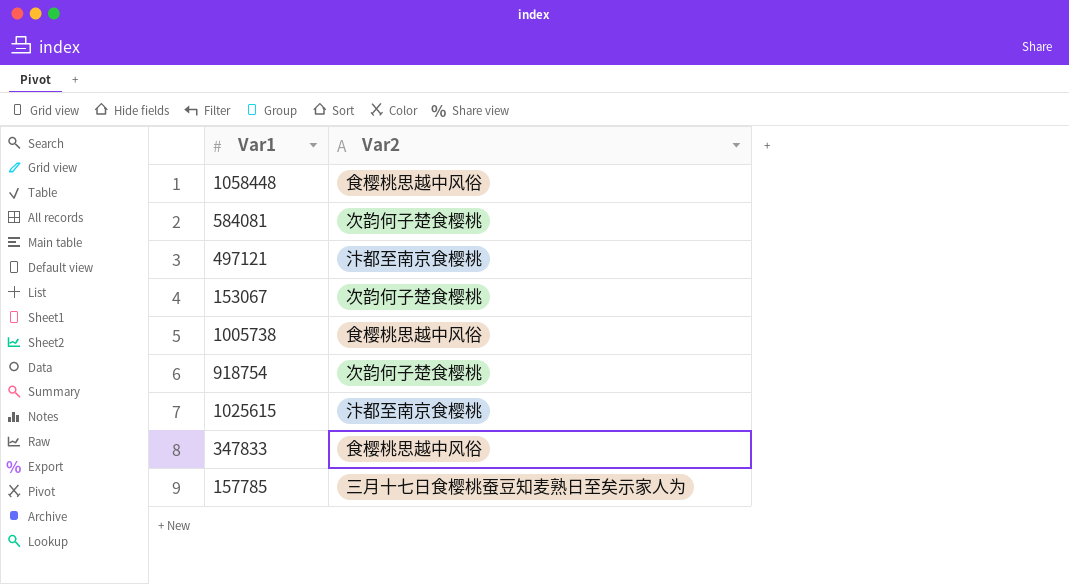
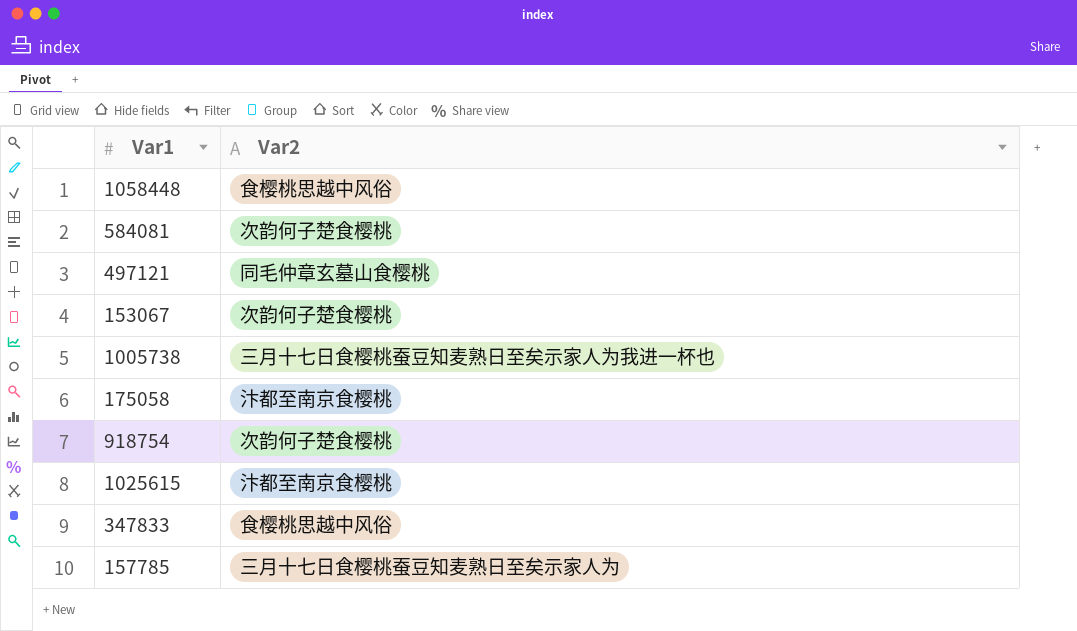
497121 | Var2: 汴都至南京食樱桃 -> 同毛仲章玄墓山食樱桃
1005738 | Var2: 食樱桃思越中风俗 -> 三月十七日食樱桃蚕豆知麦熟日至矣示家人为我进一杯也
row 175058: none -> 汴都至南京食樱桃

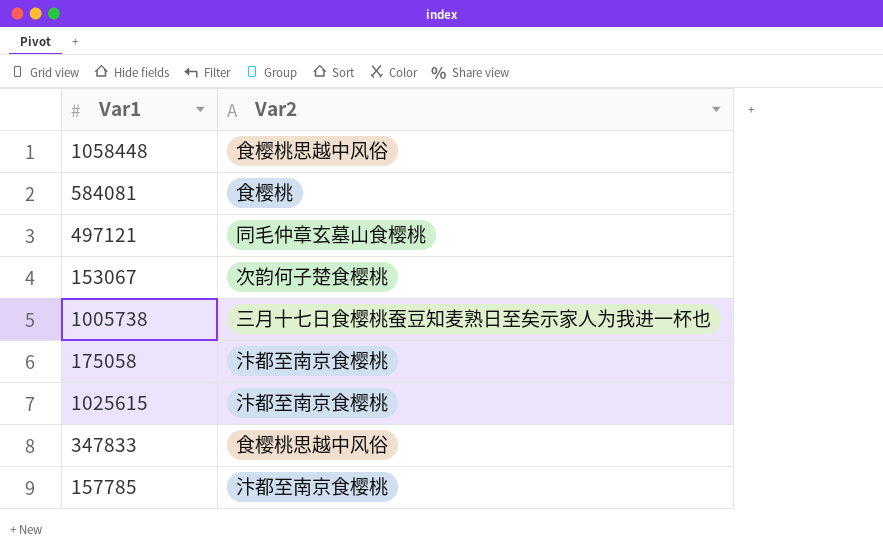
row 918754: 次韵何子楚食樱桃 -> none
584081 | Var2: 次韵何子楚食樱桃 -> 食樱桃
157785 | Var2: 三月十七日食樱桃蚕豆知麦熟日至矣示家人为 -> 汴都至南京食樱桃

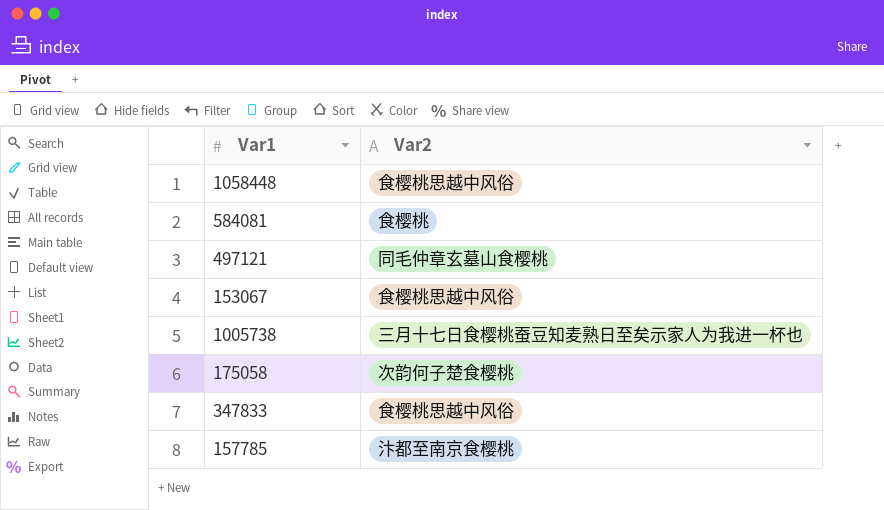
row 1025615: 汴都至南京食樱桃 -> none
153067 | Var2: 次韵何子楚食樱桃 -> 食樱桃思越中风俗
175058 | Var2: 汴都至南京食樱桃 -> 次韵何子楚食樱桃

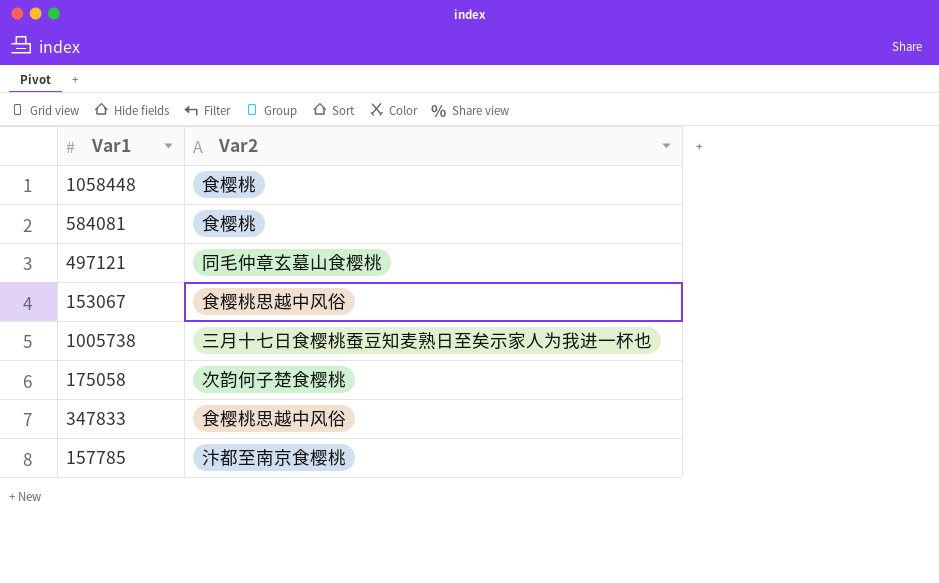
1058448 | Var2: 食樱桃思越中风俗 -> 食樱桃

